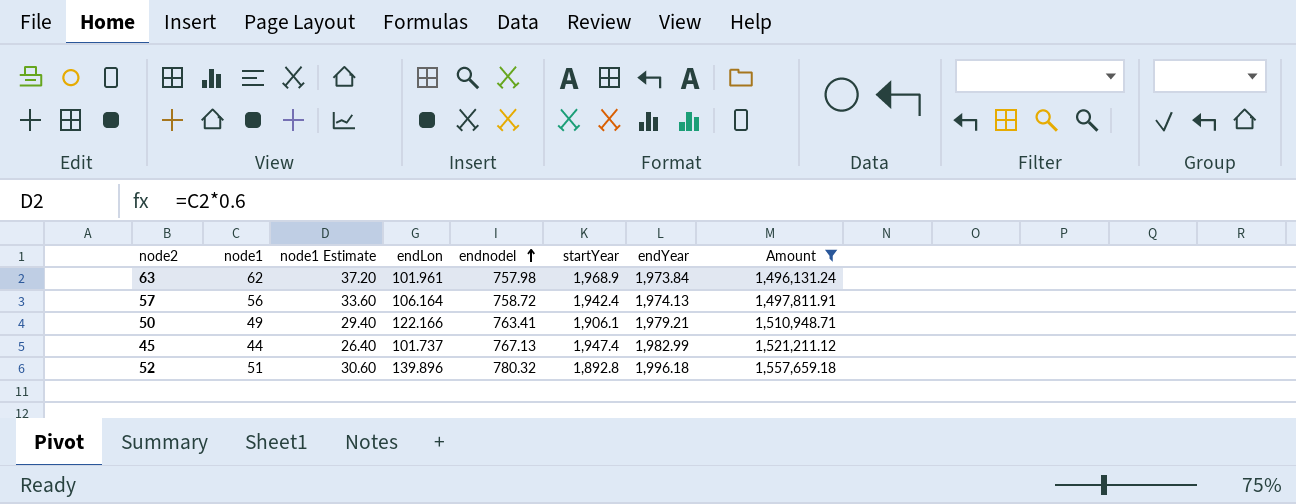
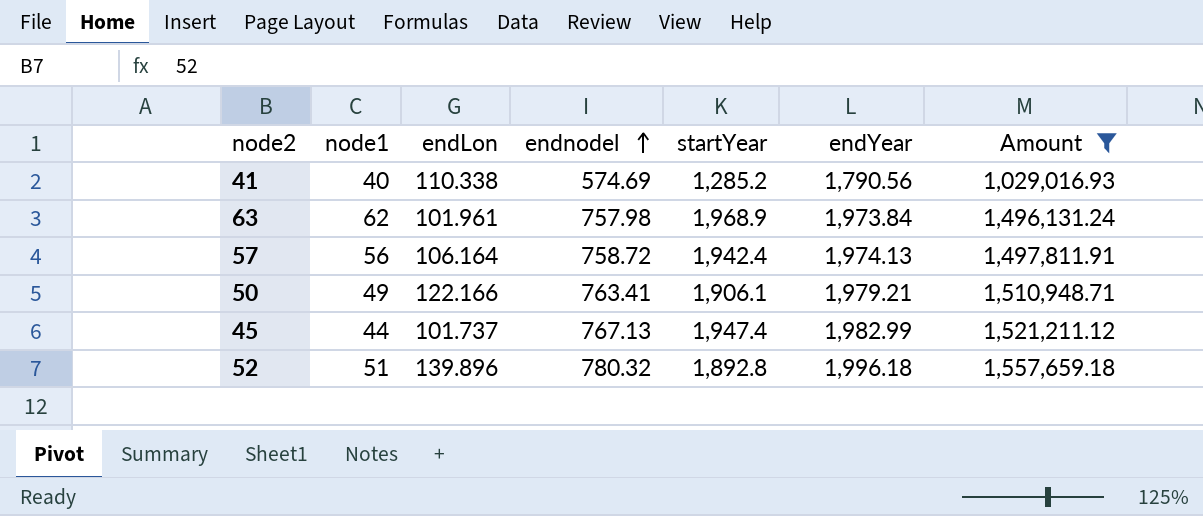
column node1 Estimate | formula: [node1] * 0.6 -> none
row 41: none -> 40 | 110.338 | 574.69 | 1,285.2 | 1,790.56 | 1,029,016.93

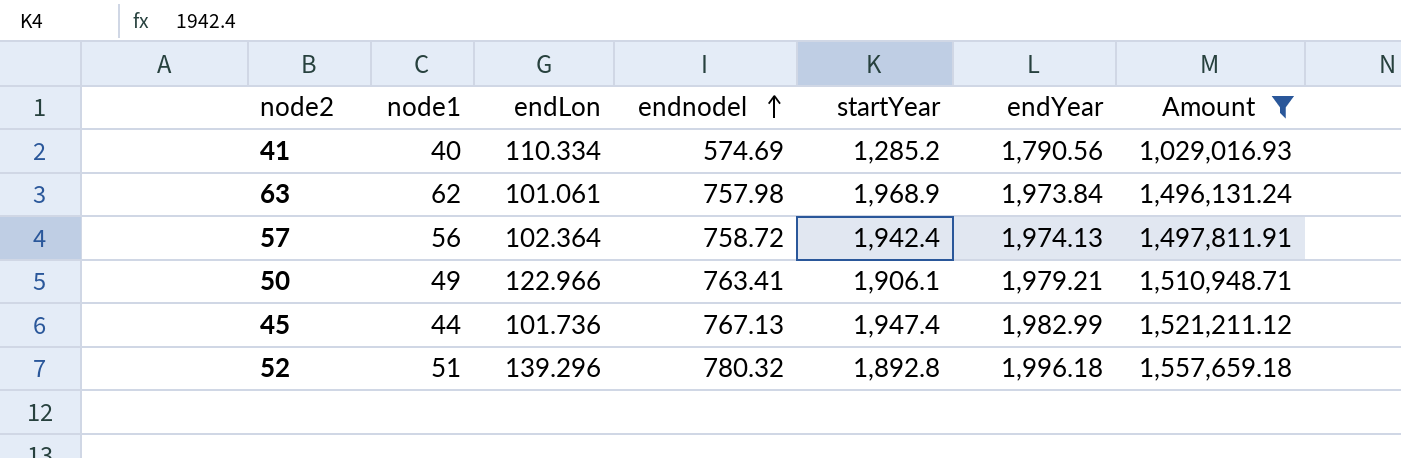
41 | endLon: 110.338 -> 110.334
63 | endLon: 101.961 -> 101.061
57 | endLon: 106.164 -> 102.364
50 | endLon: 122.166 -> 122.966
45 | endLon: 101.737 -> 101.736
52 | endLon: 139.896 -> 139.296

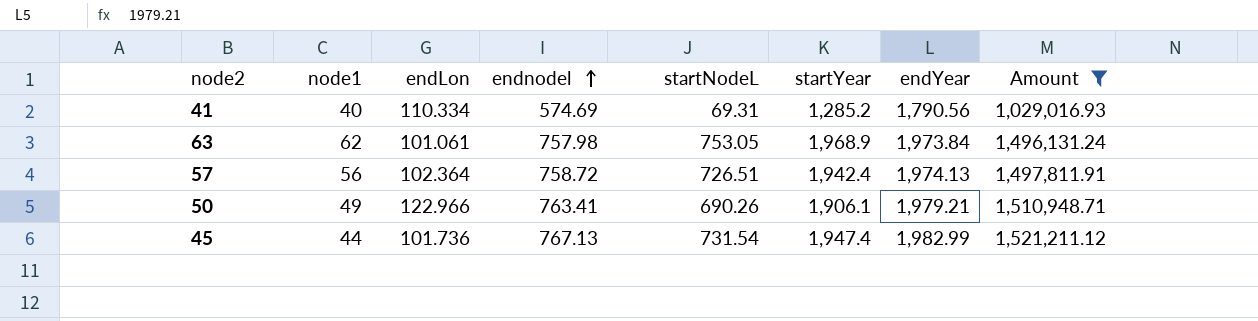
column startNodeL | position: none -> 5
row 52: 51 | 139.296 | 780.32 | 1,892.8 | 1,996.18 | 1,557,659.18 -> none

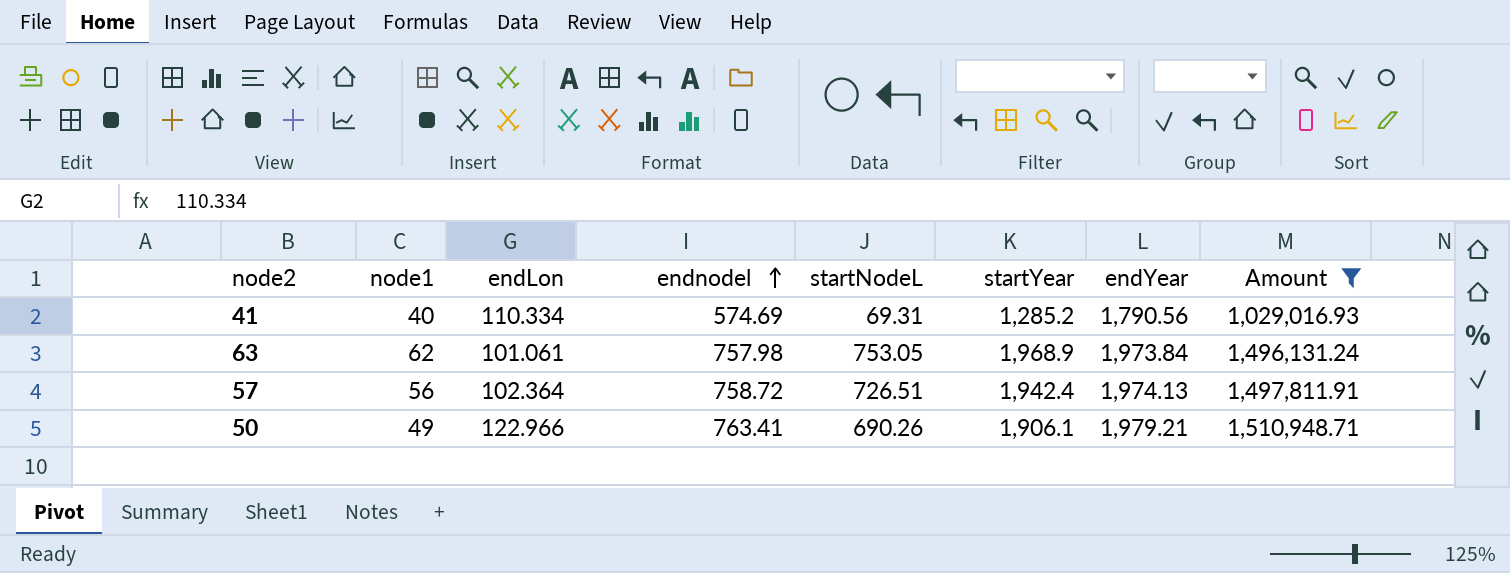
row 45: 44 | 101.736 | 767.13 | 731.54 | 1,947.4 | 1,982.99 | 1,521,211.12 -> none

